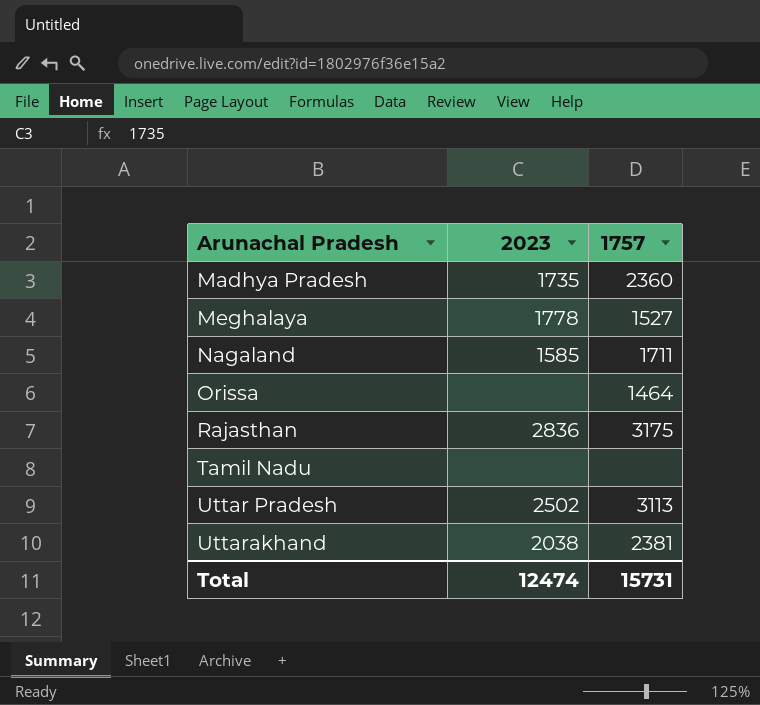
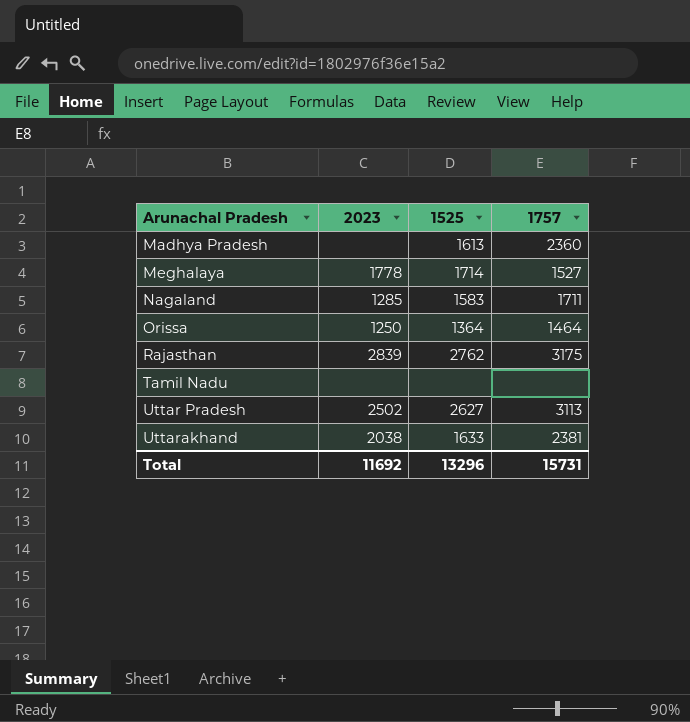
column 1525 | position: none -> 3
Madhya Pradesh | 2023: 1735 -> none
Nagaland | 2023: 1585 -> 1285
Orissa | 2023: none -> 1250
Rajasthan | 2023: 2836 -> 2839
Total | 2023: 12474 -> 11692

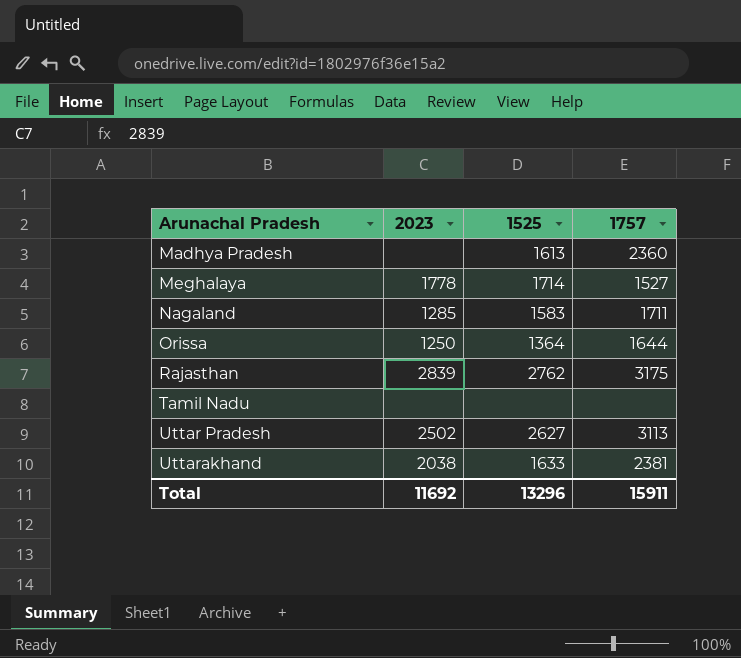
Orissa | 1757: 1464 -> 1644
Total | 1757: 15731 -> 15911

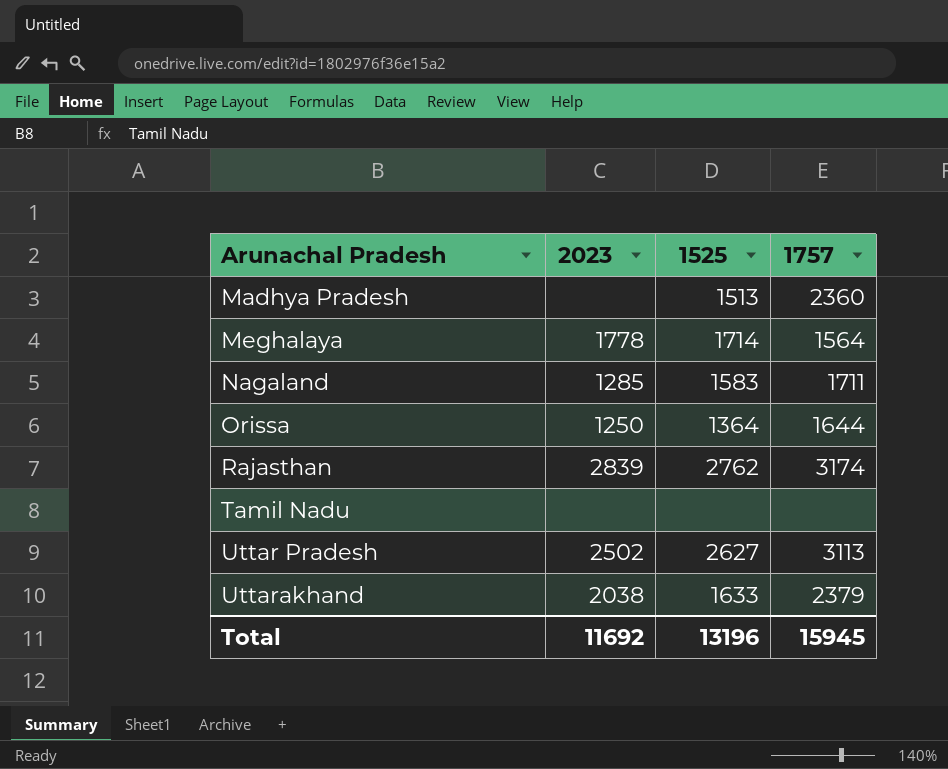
Madhya Pradesh | 1525: 1613 -> 1513
Meghalaya | 1757: 1527 -> 1564
Rajasthan | 1757: 3175 -> 3174
Uttarakhand | 1757: 2381 -> 2379
Total | 1525: 13296 -> 13196
Total | 1757: 15911 -> 15945

